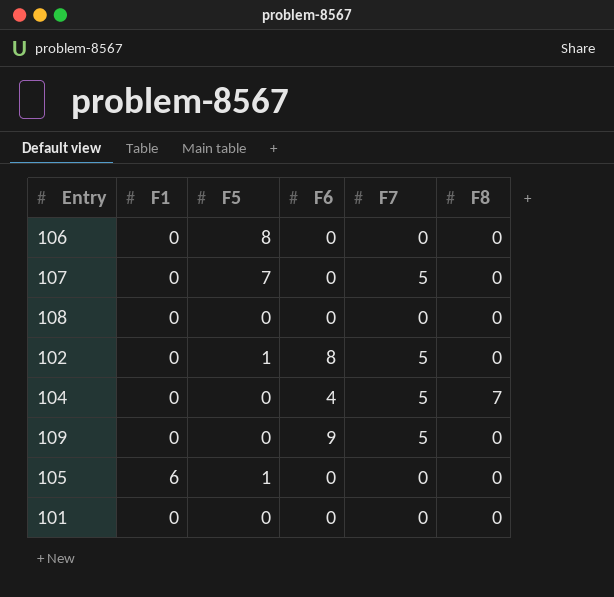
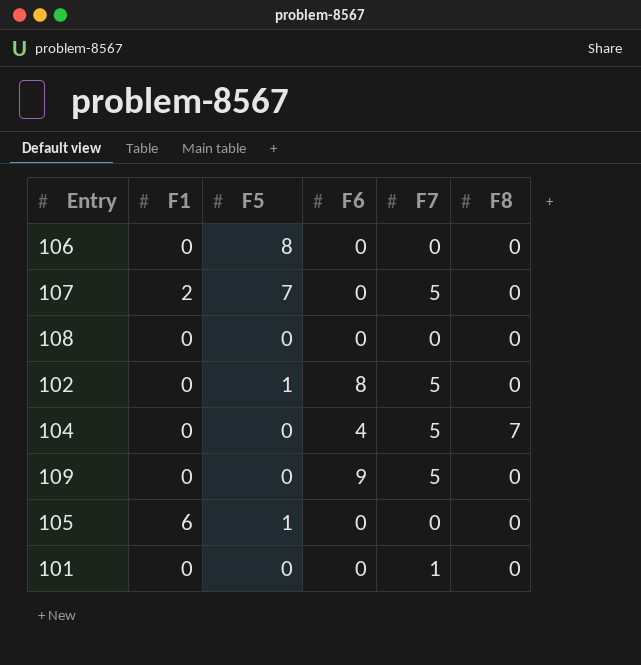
107 | F1: 0 -> 2
101 | F7: 0 -> 1

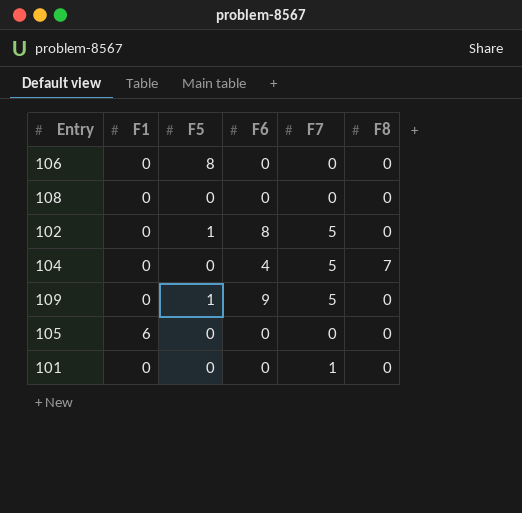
row 107: 2 | 7 | 0 | 5 | 0 -> none
109 | F5: 0 -> 1
105 | F5: 1 -> 0

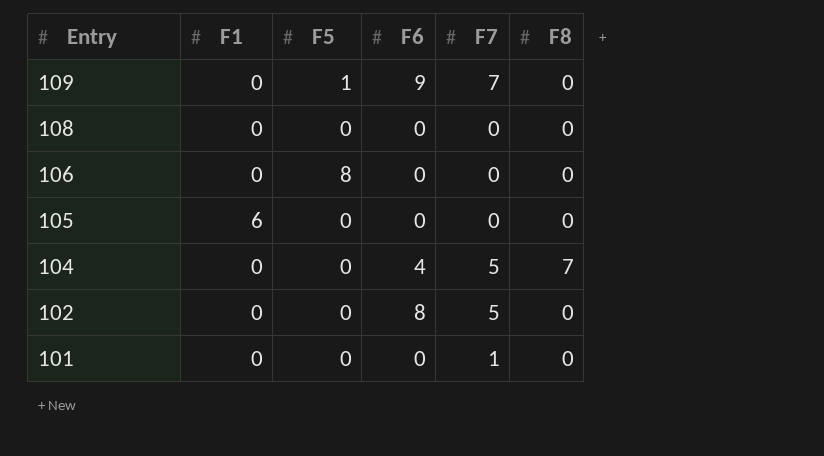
row order: none -> Entry descending
109 | F7: 5 -> 7
102 | F5: 1 -> 0

